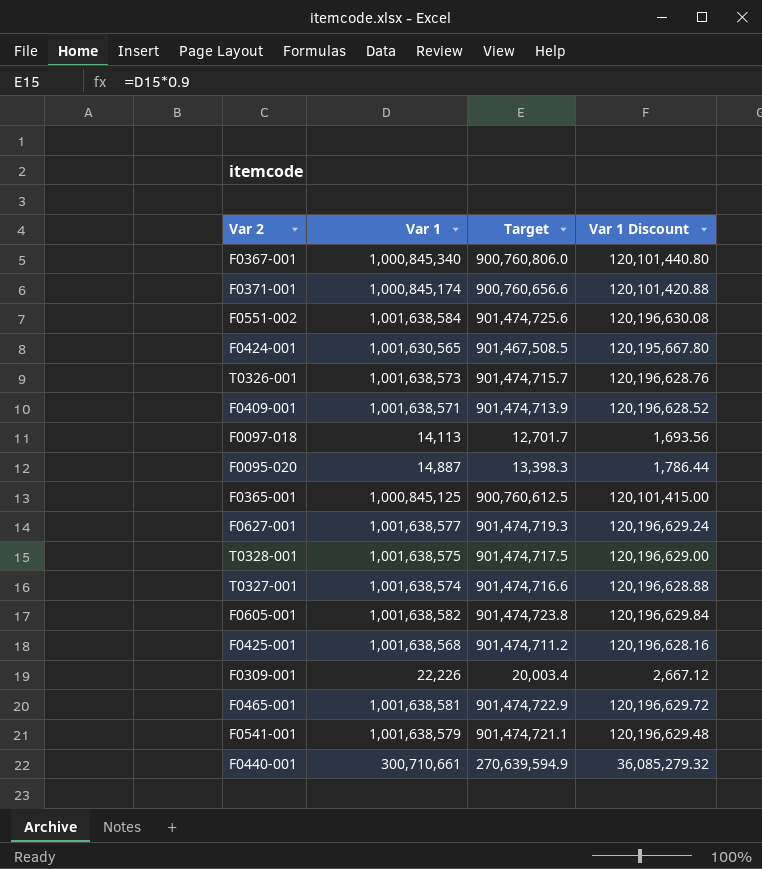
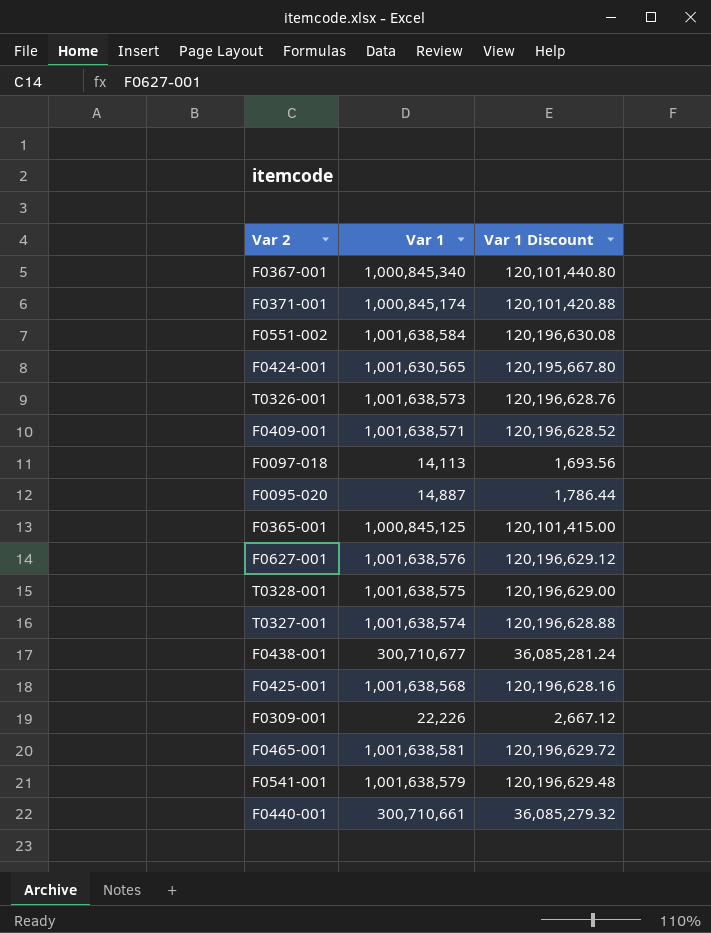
column Target | formula: [Var 1] * 0.9 -> none
row F0605-001: 1,001,638,582 | 901,474,723.8 | 120,196,629.84 -> none
F0627-001 | Var 1: 1,001,638,577 -> 1,001,638,576
F0627-001 | Var 1 Discount: 120,196,629.24 -> 120,196,629.12
row F0438-001: none -> 300,710,677 | 36,085,281.24

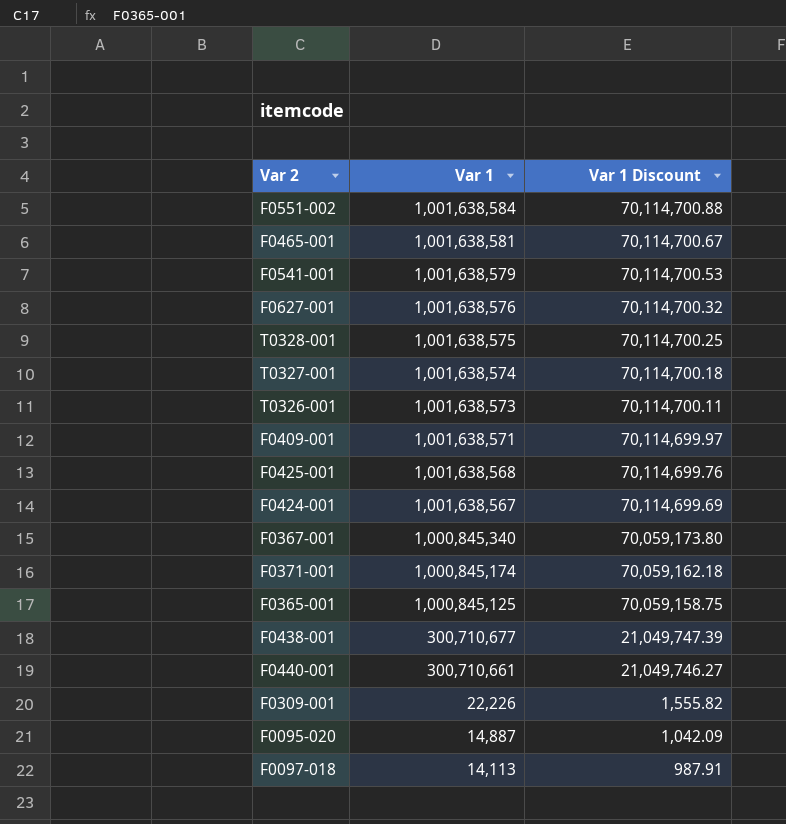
row order: none -> Var 1 descending
column Var 1 Discount | formula: [Var 1] * 0.12 -> [Var 1] * 0.07
F0424-001 | Var 1: 1,001,630,565 -> 1,001,638,567

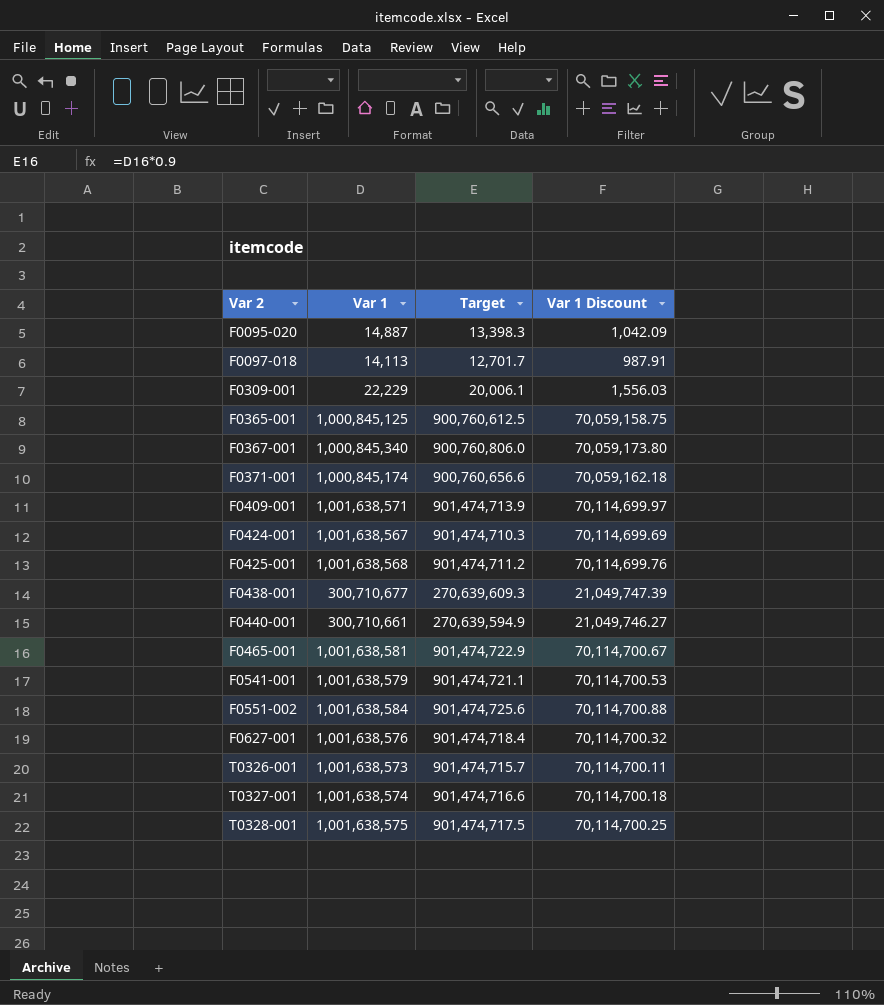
row order: Var 1 descending -> Var 2 ascending
column Target | formula: none -> [Var 1] * 0.9
F0309-001 | Var 1: 22,226 -> 22,229
F0309-001 | Var 1 Discount: 1,555.82 -> 1,556.03

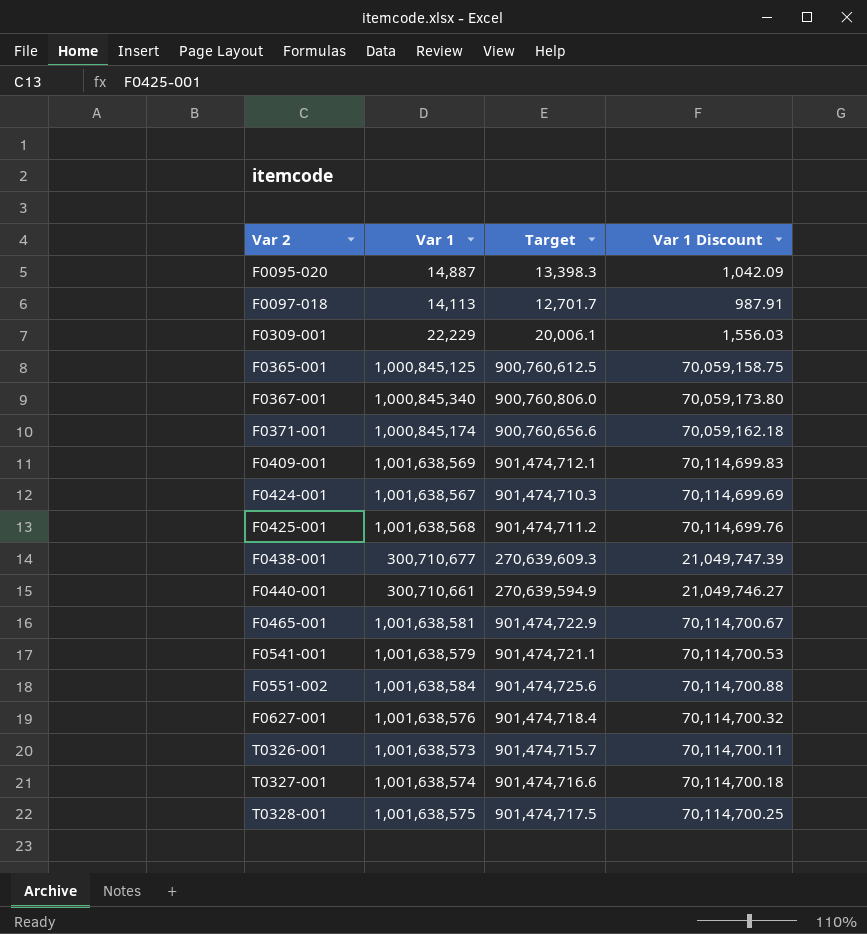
F0409-001 | Var 1: 1,001,638,571 -> 1,001,638,569
F0409-001 | Target: 901,474,713.9 -> 901,474,712.1
F0409-001 | Var 1 Discount: 70,114,699.97 -> 70,114,699.83

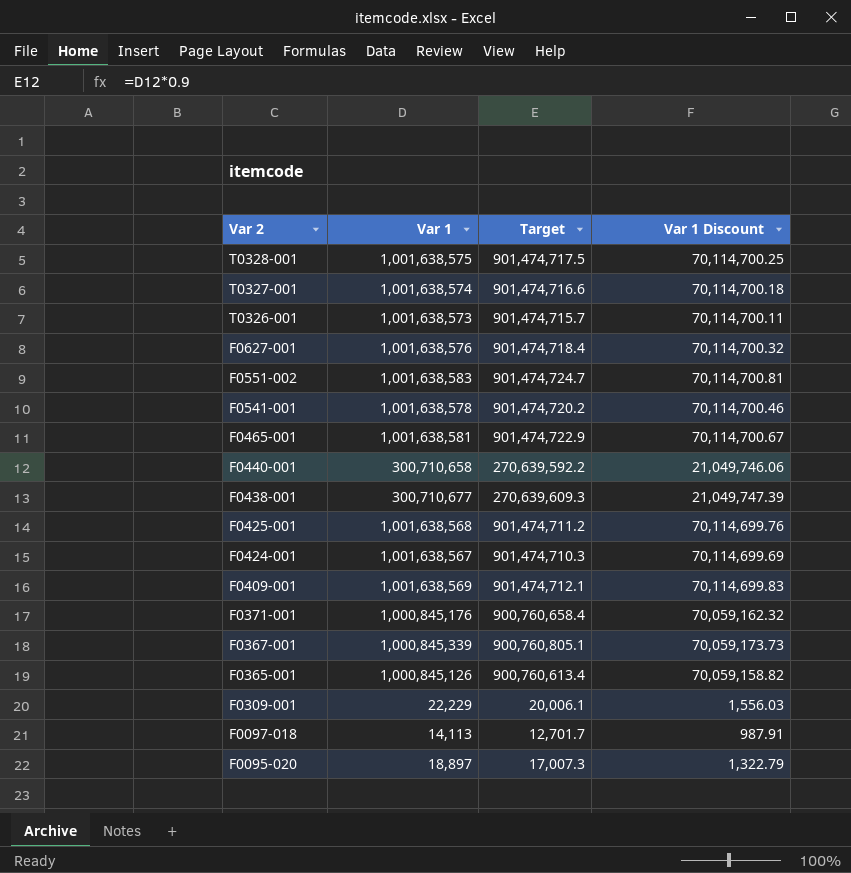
row order: Var 2 ascending -> Var 2 descending
F0551-002 | Var 1: 1,001,638,584 -> 1,001,638,583
F0551-002 | Target: 901,474,725.6 -> 901,474,724.7
F0551-002 | Var 1 Discount: 70,114,700.88 -> 70,114,700.81
F0541-001 | Var 1: 1,001,638,579 -> 1,001,638,578
F0541-001 | Target: 901,474,721.1 -> 901,474,720.2
F0541-001 | Var 1 Discount: 70,114,700.53 -> 70,114,700.46
F0440-001 | Var 1: 300,710,661 -> 300,710,658
F0440-001 | Target: 270,639,594.9 -> 270,639,592.2
F0440-001 | Var 1 Discount: 21,049,746.27 -> 21,049,746.06
F0371-001 | Var 1: 1,000,845,174 -> 1,000,845,176
F0371-001 | Target: 900,760,656.6 -> 900,760,658.4
F0371-001 | Var 1 Discount: 70,059,162.18 -> 70,059,162.32
F0367-001 | Var 1: 1,000,845,340 -> 1,000,845,339
F0367-001 | Target: 900,760,806.0 -> 900,760,805.1
F0367-001 | Var 1 Discount: 70,059,173.80 -> 70,059,173.73
F0365-001 | Var 1: 1,000,845,125 -> 1,000,845,126
F0365-001 | Target: 900,760,612.5 -> 900,760,613.4
F0365-001 | Var 1 Discount: 70,059,158.75 -> 70,059,158.82
F0095-020 | Var 1: 14,887 -> 18,897
F0095-020 | Target: 13,398.3 -> 17,007.3
F0095-020 | Var 1 Discount: 1,042.09 -> 1,322.79

